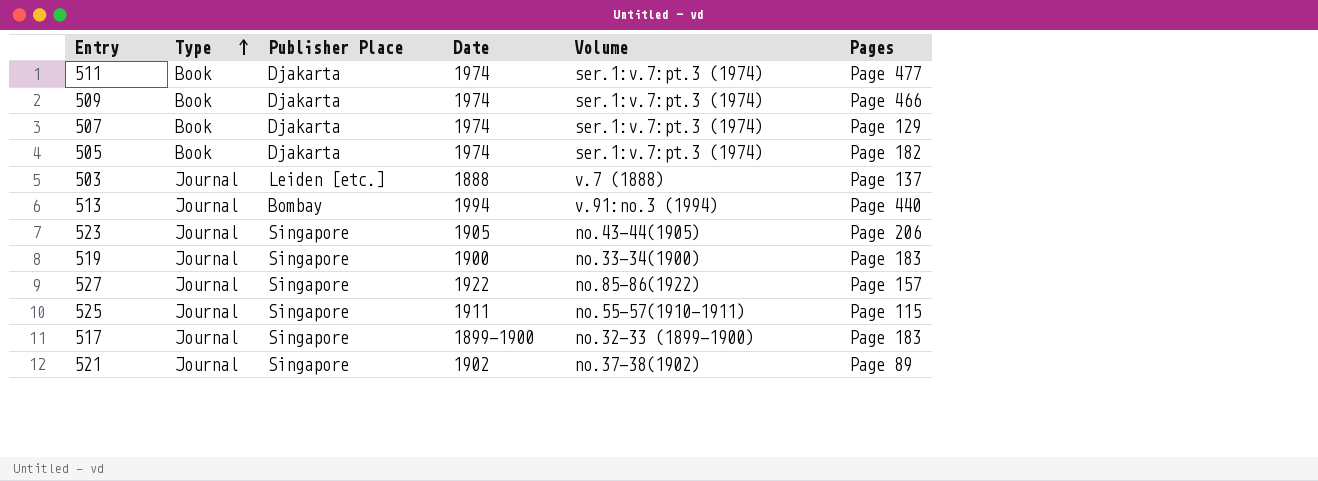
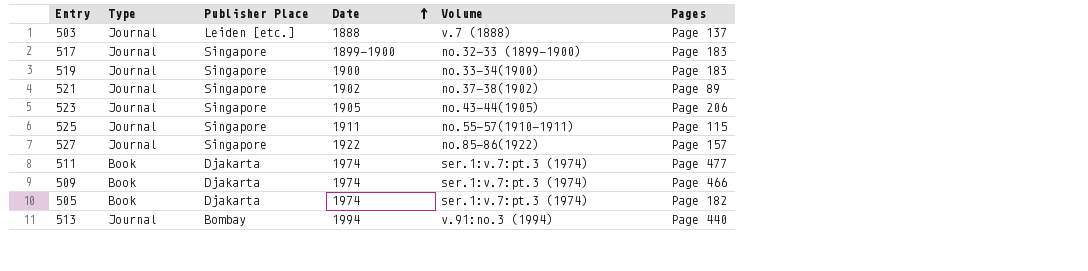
row order: Type ascending -> Date ascending
row 507: Book | Djakarta | 1974 | ser.1:v.7:pt.3 (1974) | Page 129 -> none

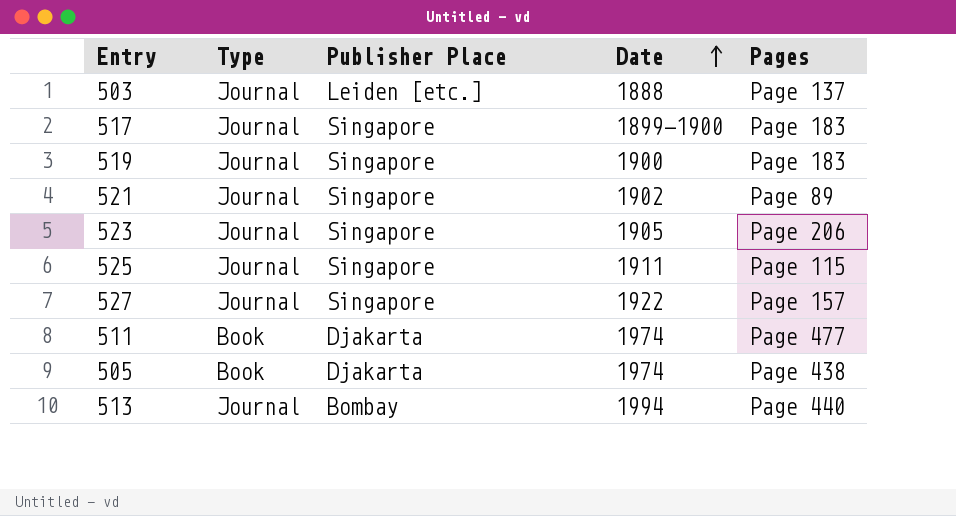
column Volume | position: 5 -> none
row 509: Book | Djakarta | 1974 | ser.1:v.7:pt.3 (1974) | Page 466 -> none
505 | Pages: Page 182 -> Page 438

